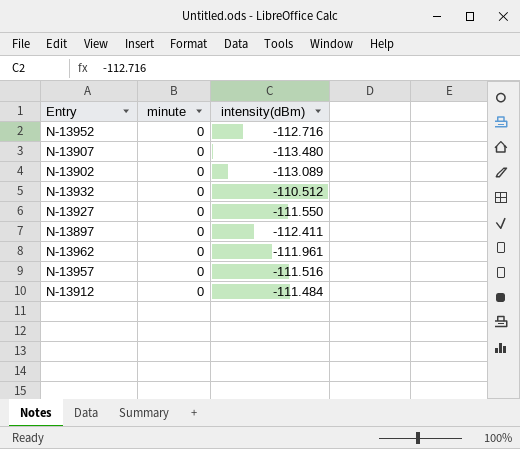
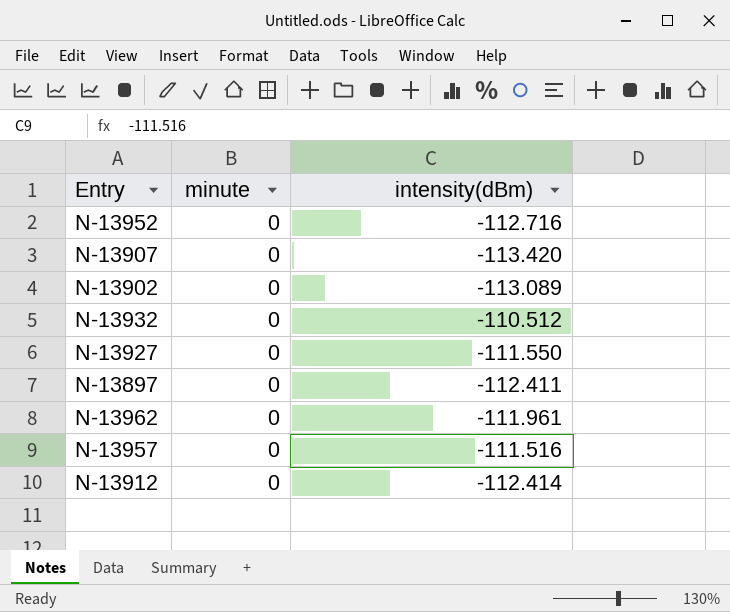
N-13907 | intensity(dBm): -113.480 -> -113.420
N-13912 | intensity(dBm): -111.484 -> -112.414

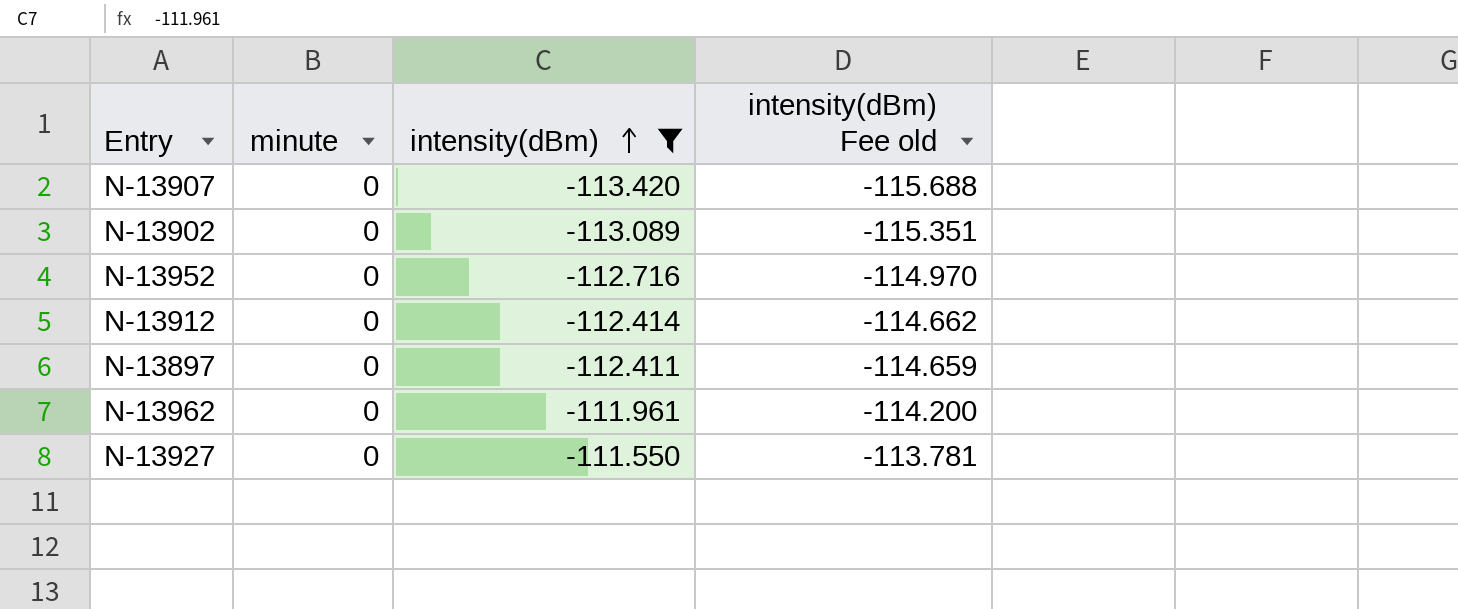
filter: none -> intensity(dBm) <= -111.550
row order: none -> intensity(dBm) ascending
column intensity(dBm) Fee old | formula: none -> [intensity(dBm)] * 1.02

